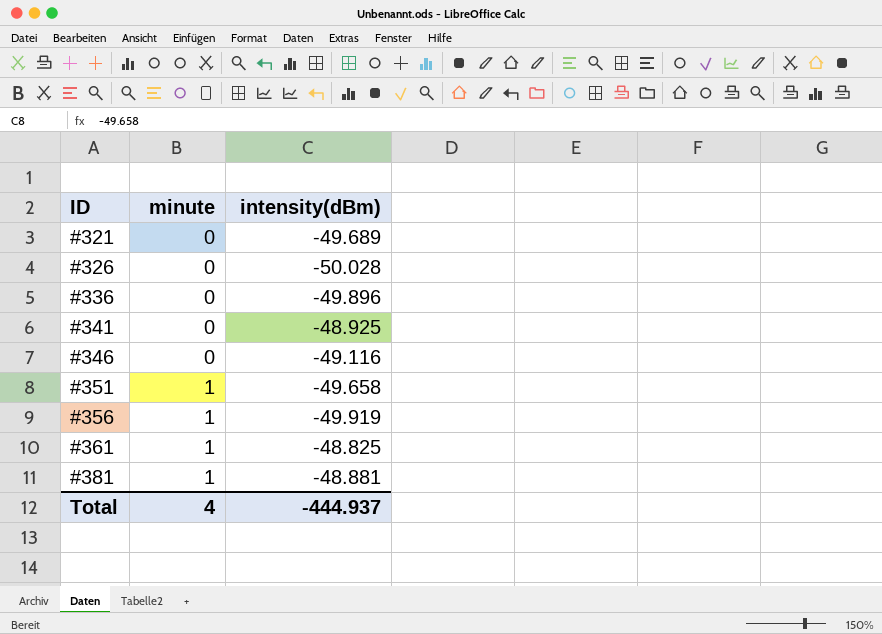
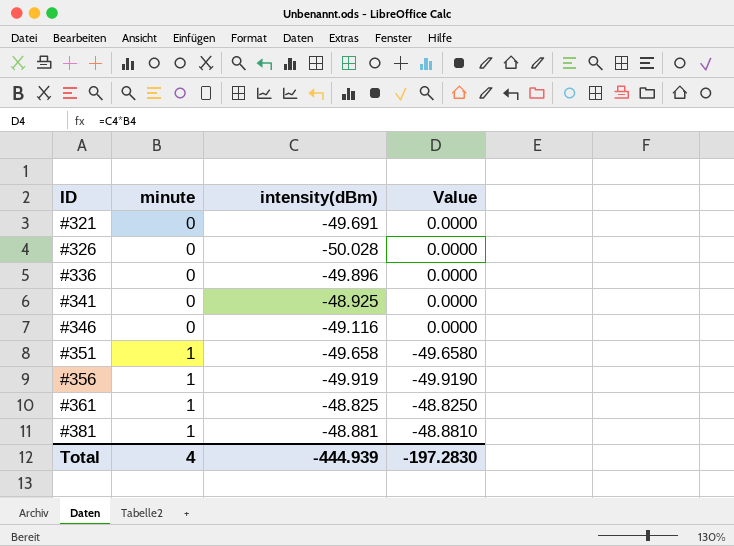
column Value | formula: none -> [minute] * [intensity(dBm)]
#321 | intensity(dBm): -49.689 -> -49.691
Total | intensity(dBm): -444.937 -> -444.939

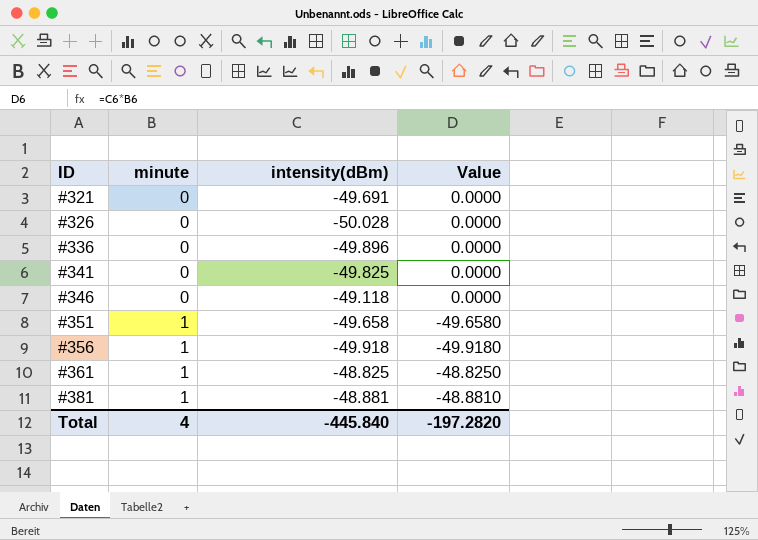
#341 | intensity(dBm): -48.925 -> -49.825
#346 | intensity(dBm): -49.116 -> -49.118
#356 | intensity(dBm): -49.919 -> -49.918
#356 | Value: -49.9190 -> -49.9180
Total | intensity(dBm): -444.939 -> -445.840
Total | Value: -197.2830 -> -197.2820

